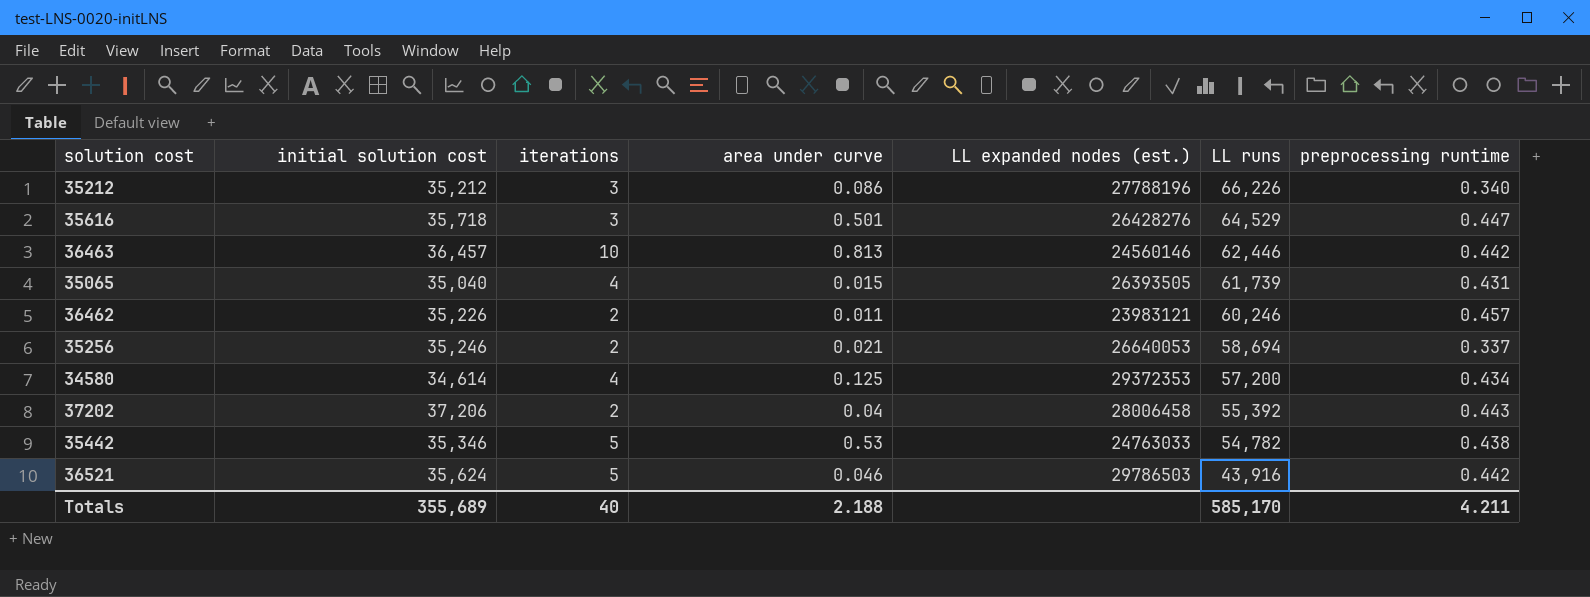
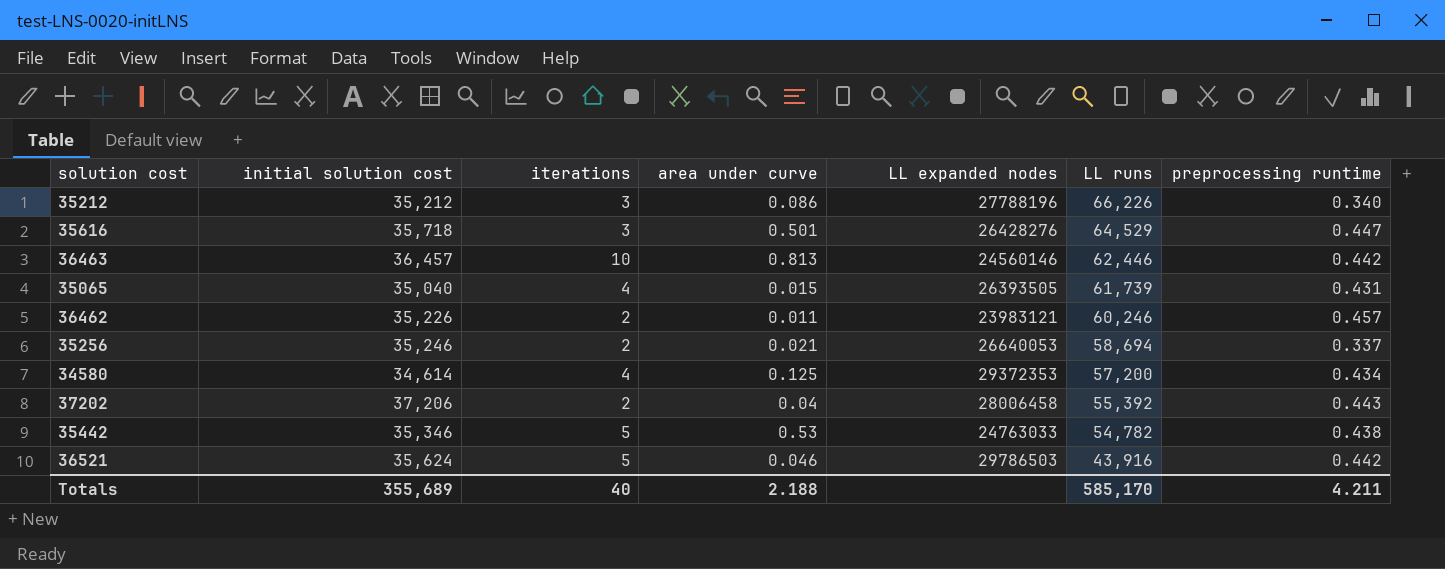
column name: LL expanded nodes (est.) -> LL expanded nodes

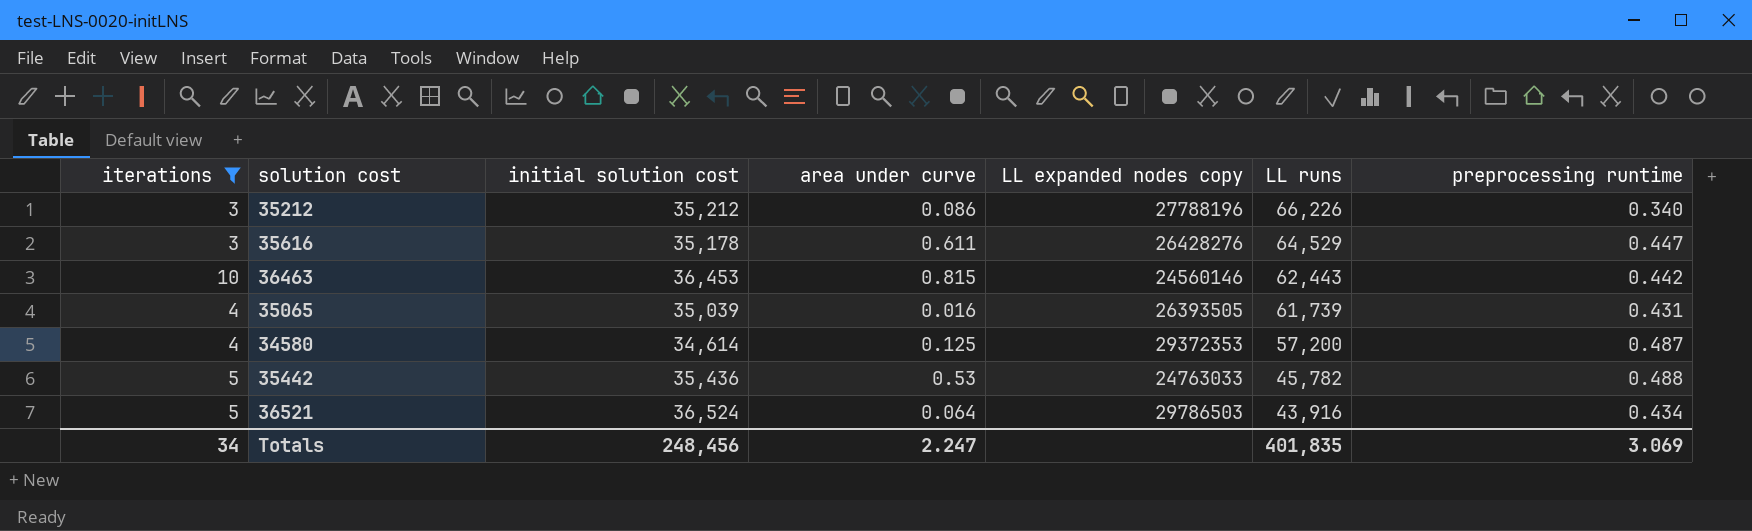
filter: none -> iterations != 2
column iterations | position: 3 -> 1
column name: LL expanded nodes -> LL expanded nodes copy
35616 | initial solution cost: 35,718 -> 35,178
35616 | area under curve: 0.501 -> 0.611
36463 | initial solution cost: 36,457 -> 36,453
36463 | area under curve: 0.813 -> 0.815
36463 | LL runs: 62,446 -> 62,443
35065 | initial solution cost: 35,040 -> 35,039
35065 | area under curve: 0.015 -> 0.016
34580 | preprocessing runtime: 0.434 -> 0.487
35442 | initial solution cost: 35,346 -> 35,436
35442 | LL runs: 54,782 -> 45,782
35442 | preprocessing runtime: 0.438 -> 0.488
36521 | initial solution cost: 35,624 -> 36,524
36521 | area under curve: 0.046 -> 0.064
36521 | preprocessing runtime: 0.442 -> 0.434
Totals | iterations: 40 -> 34
Totals | initial solution cost: 355,689 -> 248,456
Totals | area under curve: 2.188 -> 2.247
Totals | LL runs: 585,170 -> 401,835
Totals | preprocessing runtime: 4.211 -> 3.069

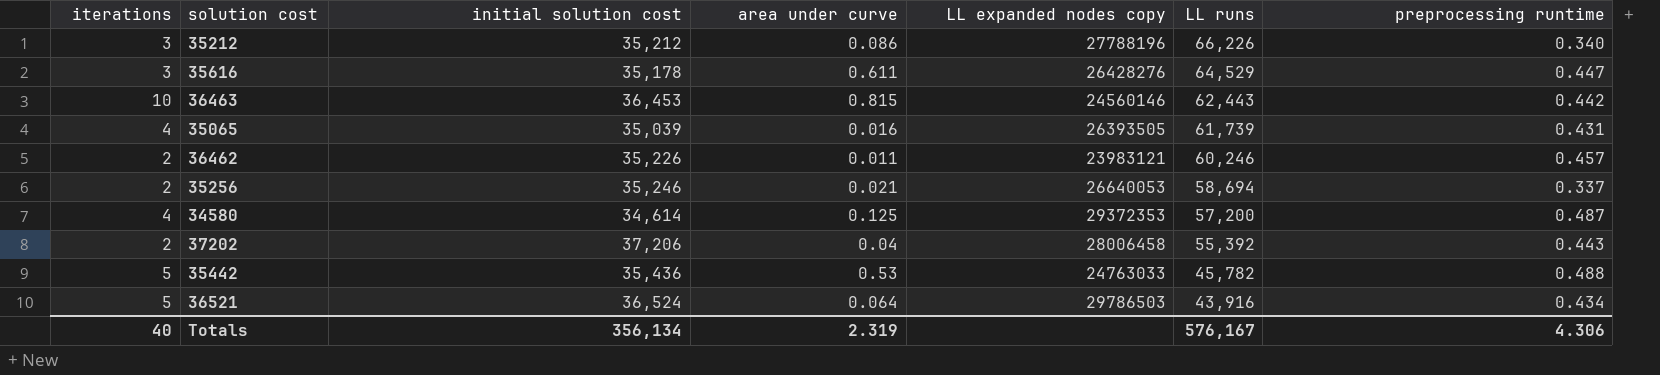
filter: iterations != 2 -> none
Totals | iterations: 34 -> 40
Totals | initial solution cost: 248,456 -> 356,134
Totals | area under curve: 2.247 -> 2.319
Totals | LL runs: 401,835 -> 576,167
Totals | preprocessing runtime: 3.069 -> 4.306

